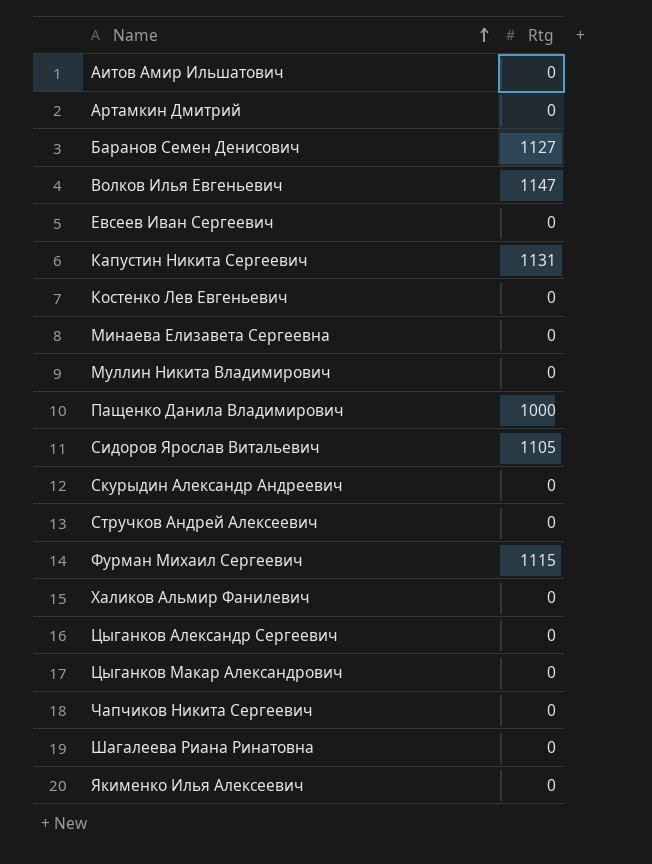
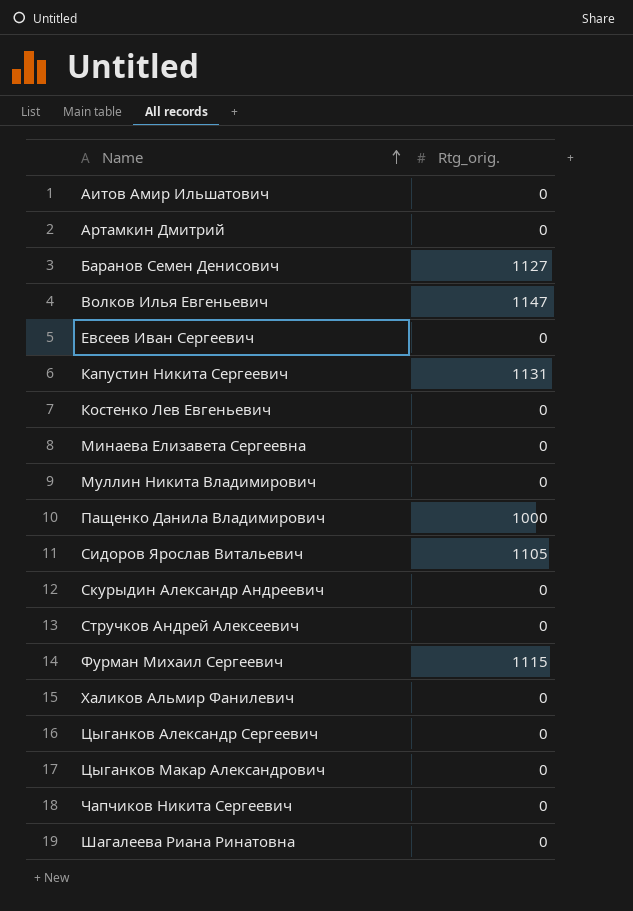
column name: Rtg -> Rtg_orig.
row Якименко Илья Алексеевич: 0 -> none

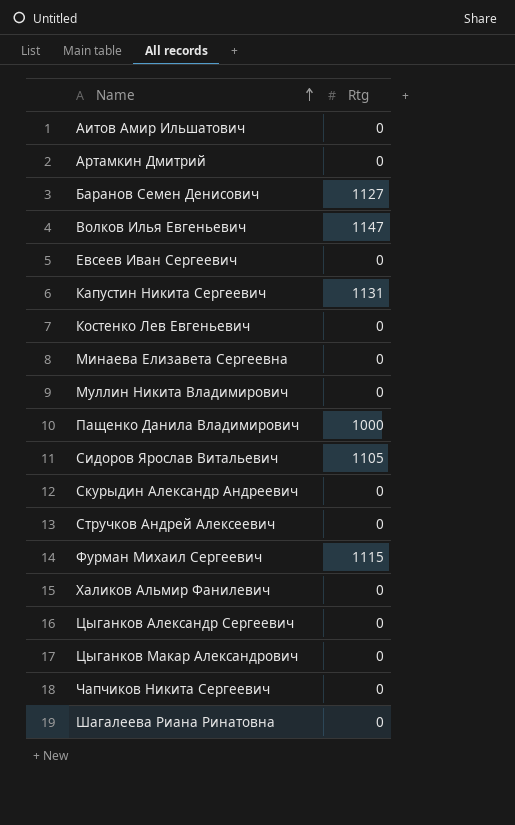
column name: Rtg_orig. -> Rtg

